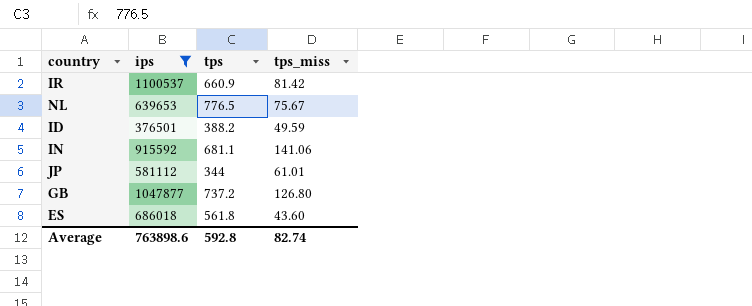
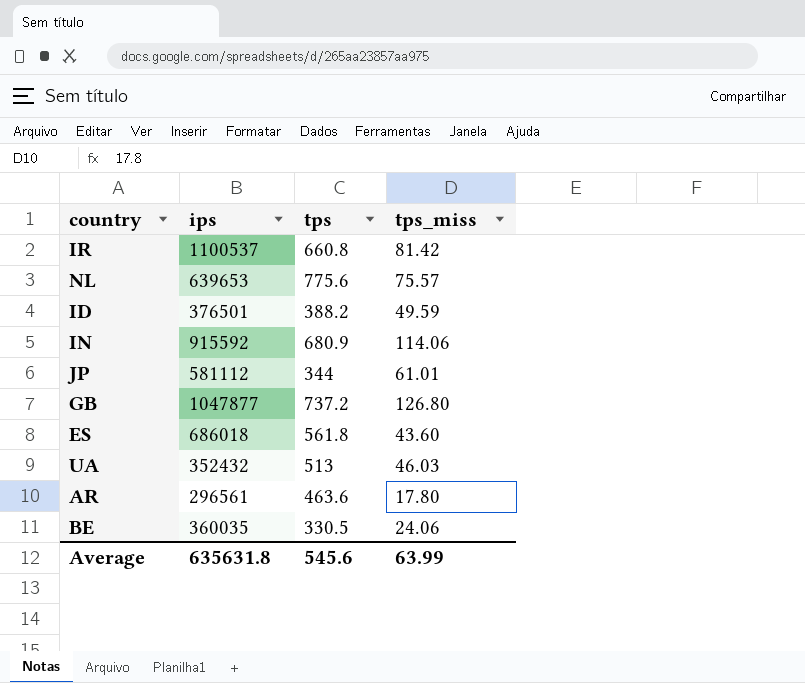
filter: ips >= 376501 -> none
IR | tps: 660.9 -> 660.8
NL | tps: 776.5 -> 775.6
NL | tps_miss: 75.67 -> 75.57
IN | tps: 681.1 -> 680.9
IN | tps_miss: 141.06 -> 114.06
Average | ips: 763898.6 -> 635631.8
Average | tps: 592.8 -> 545.6
Average | tps_miss: 82.74 -> 63.99

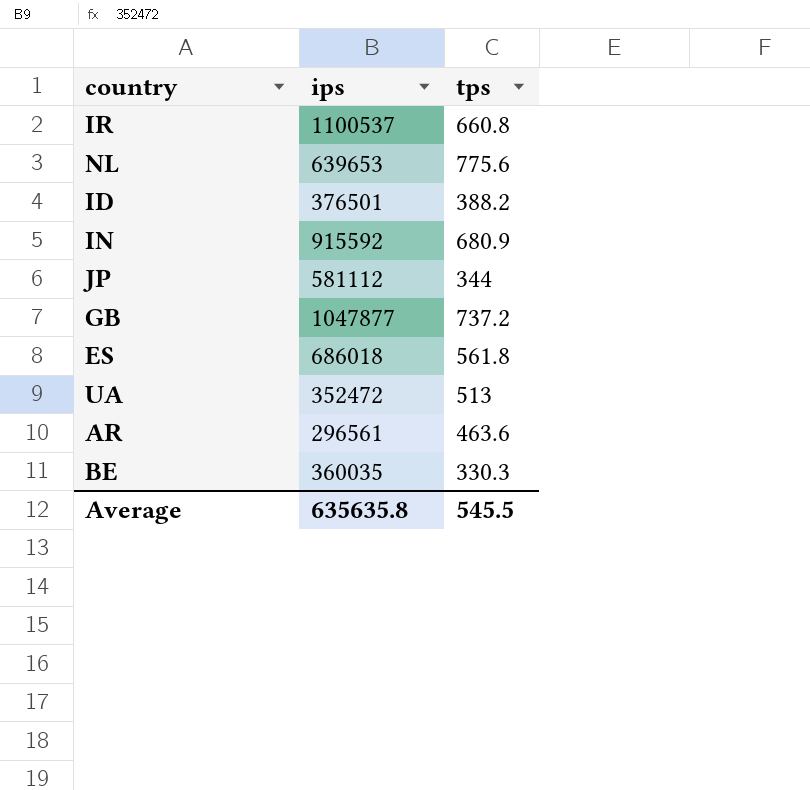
column tps_miss | position: 4 -> none
UA | ips: 352432 -> 352472
BE | tps: 330.5 -> 330.3
Average | ips: 635631.8 -> 635635.8
Average | tps: 545.6 -> 545.5

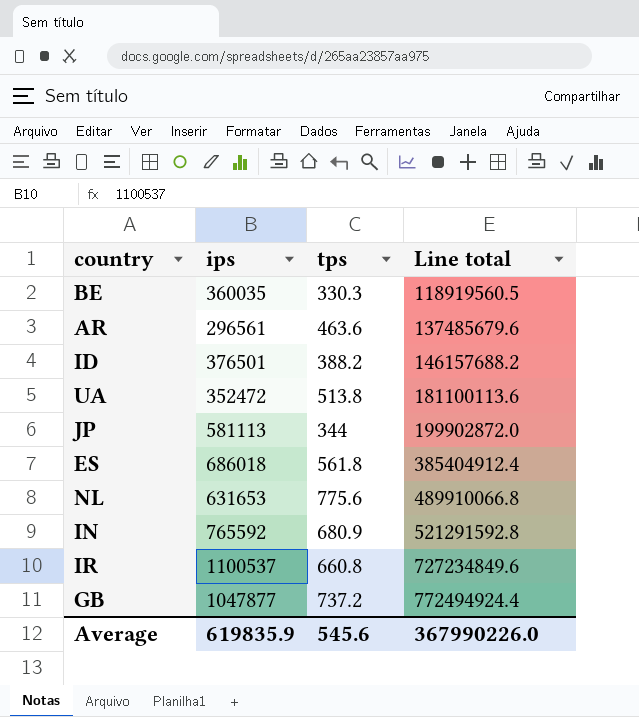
row order: none -> Line total ascending
column Line total | formula: none -> [ips] * [tps]
UA | tps: 513 -> 513.8
JP | ips: 581112 -> 581113
NL | ips: 639653 -> 631653
IN | ips: 915592 -> 765592
Average | ips: 635635.8 -> 619835.9
Average | tps: 545.5 -> 545.6

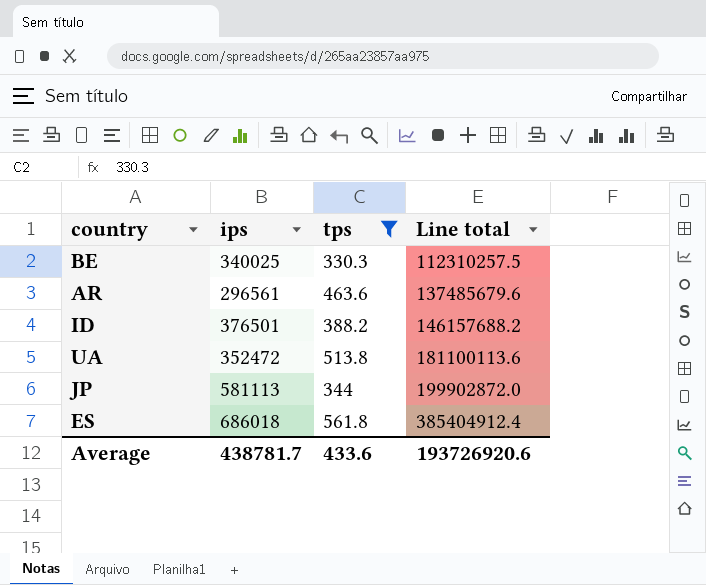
filter: none -> tps <= 561.8
BE | ips: 360035 -> 340025
BE | Line total: 118919560.5 -> 112310257.5
Average | ips: 619835.9 -> 438781.7
Average | tps: 545.6 -> 433.6
Average | Line total: 367990226.0 -> 193726920.6

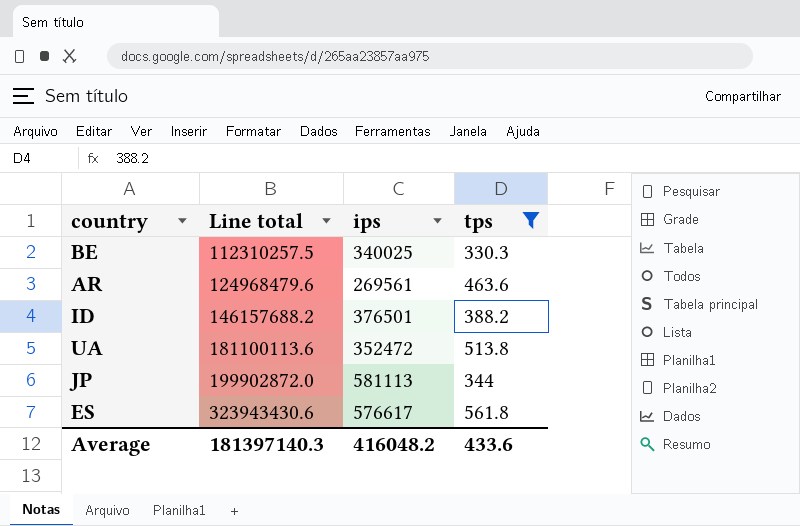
column Line total | position: 4 -> 2
AR | Line total: 137485679.6 -> 124968479.6
AR | ips: 296561 -> 269561
ES | Line total: 385404912.4 -> 323943430.6
ES | ips: 686018 -> 576617
Average | Line total: 193726920.6 -> 181397140.3
Average | ips: 438781.7 -> 416048.2

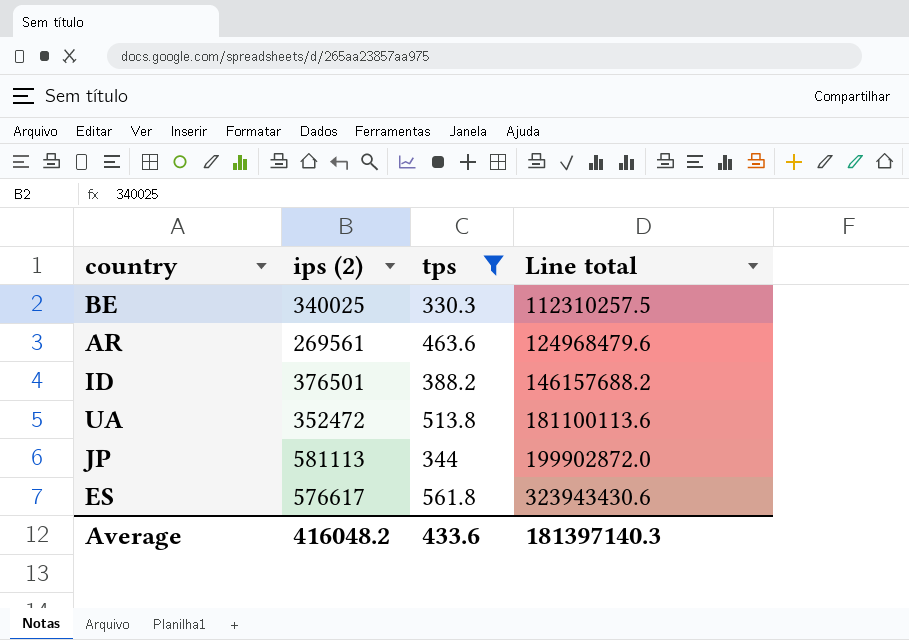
column name: ips -> ips (2)
column Line total | position: 2 -> 4

